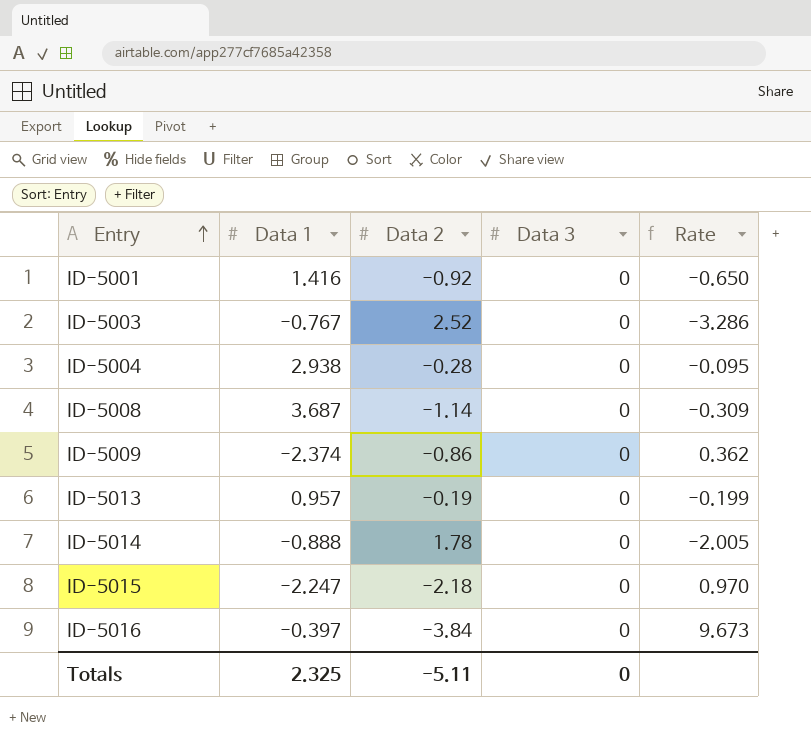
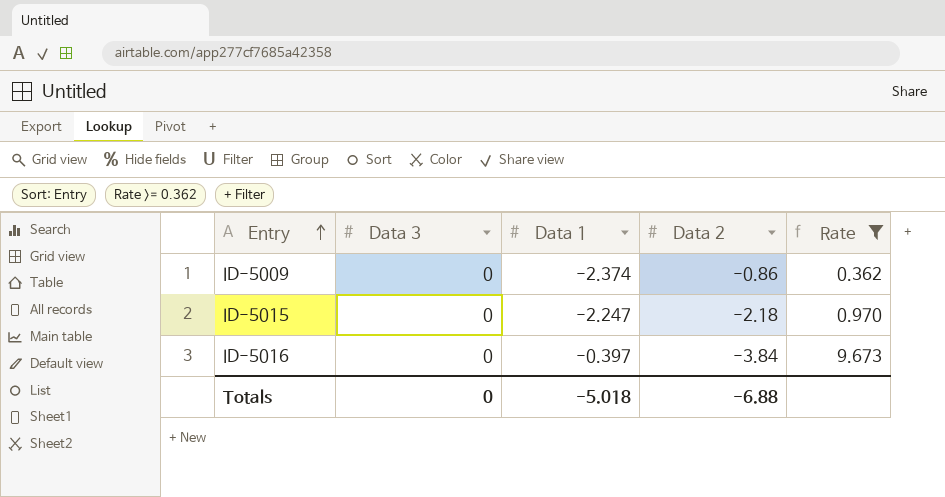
filter: none -> Rate >= 0.362
column Data 3 | position: 4 -> 2
Totals | Data 1: 2.325 -> -5.018
Totals | Data 2: -5.11 -> -6.88

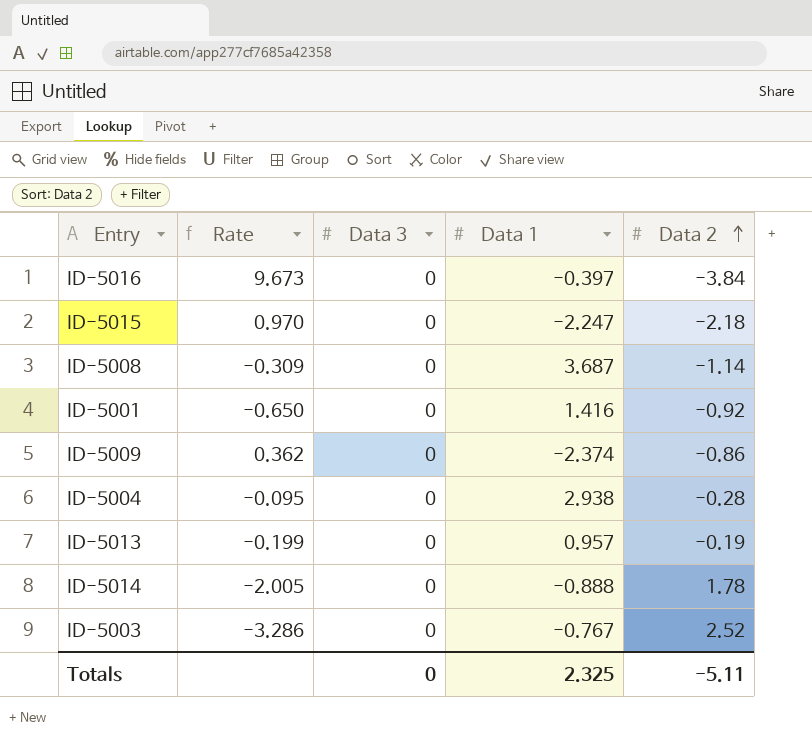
filter: Rate >= 0.362 -> none
row order: Entry ascending -> Data 2 ascending
column Rate | position: 5 -> 2
Totals | Data 1: -5.018 -> 2.325
Totals | Data 2: -6.88 -> -5.11

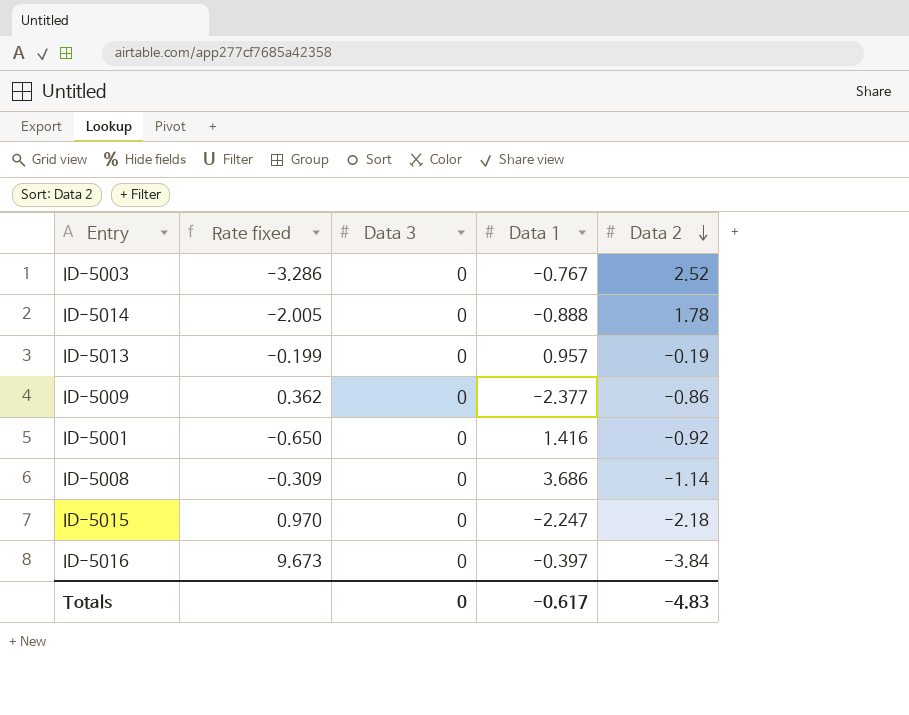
row order: Data 2 ascending -> Data 2 descending
column name: Rate -> Rate fixed
row ID-5004: -0.095 | 0 | 2.938 | -0.28 -> none
ID-5009 | Data 1: -2.374 -> -2.377
ID-5008 | Data 1: 3.687 -> 3.686
Totals | Data 1: 2.325 -> -0.617
Totals | Data 2: -5.11 -> -4.83

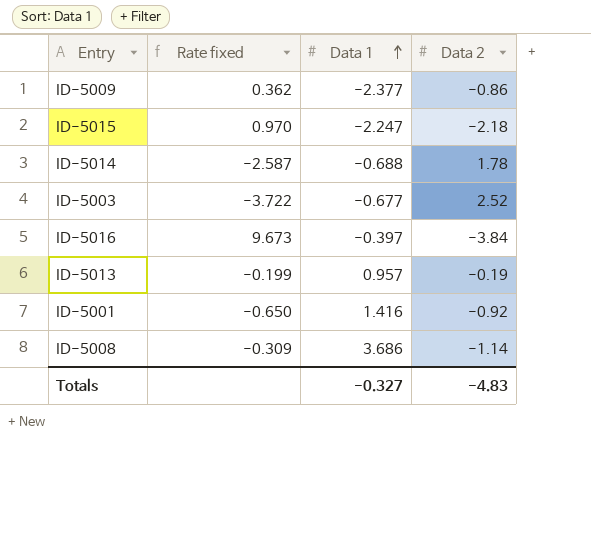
row order: Data 2 descending -> Data 1 ascending
column Data 3 | position: 3 -> none
ID-5014 | Rate fixed: -2.005 -> -2.587
ID-5014 | Data 1: -0.888 -> -0.688
ID-5003 | Rate fixed: -3.286 -> -3.722
ID-5003 | Data 1: -0.767 -> -0.677
Totals | Data 1: -0.617 -> -0.327

